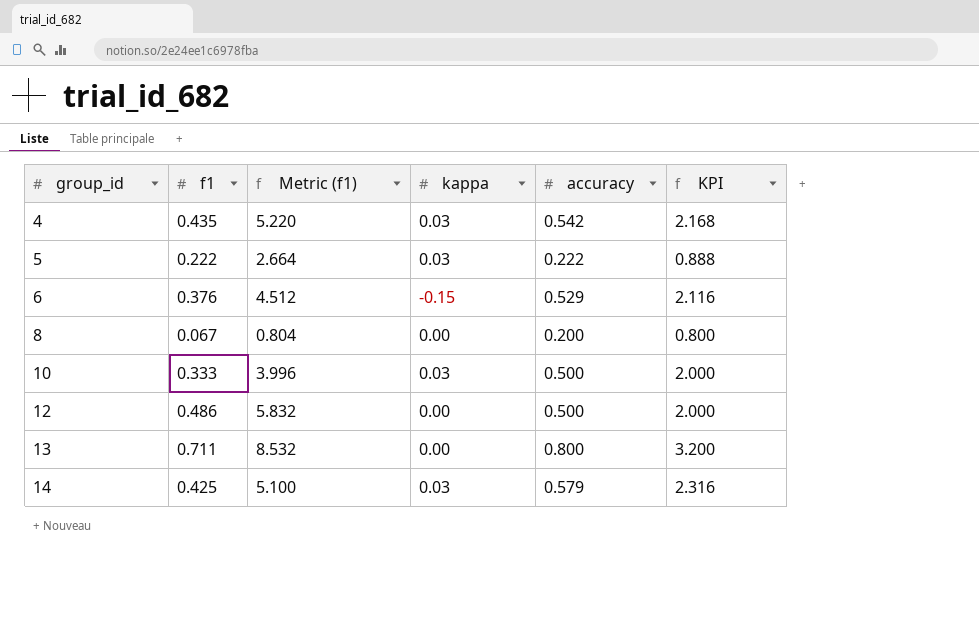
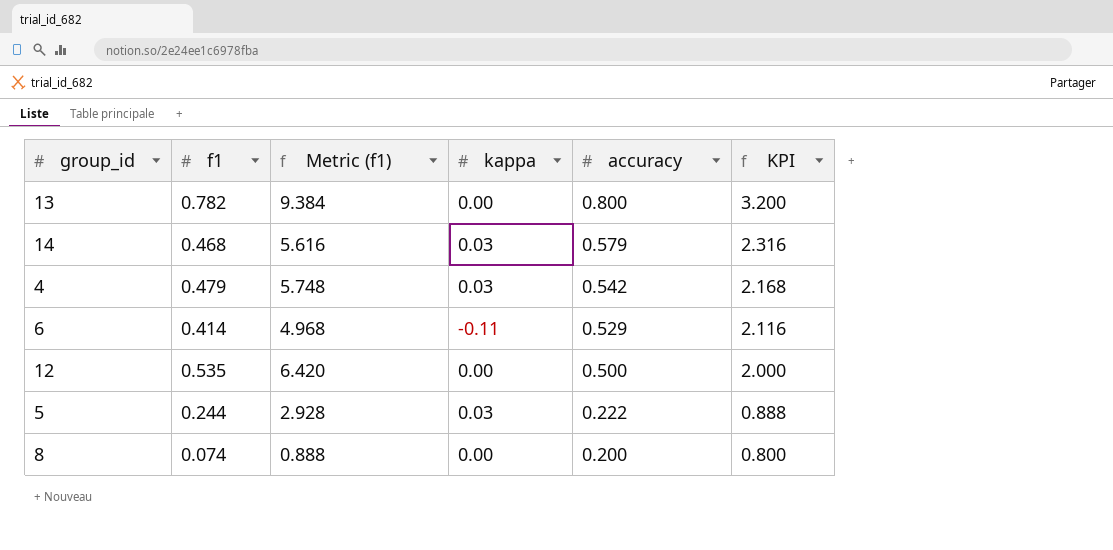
row order: group_id ascending -> accuracy descending
row 10: 0.333 | 3.996 | 0.03 | 0.500 | 2.000 -> none
13 | f1: 0.711 -> 0.782
13 | Metric (f1): 8.532 -> 9.384
14 | f1: 0.425 -> 0.468
14 | Metric (f1): 5.100 -> 5.616
4 | f1: 0.435 -> 0.479
4 | Metric (f1): 5.220 -> 5.748
6 | f1: 0.376 -> 0.414
6 | Metric (f1): 4.512 -> 4.968
6 | kappa: -0.15 -> -0.11
12 | f1: 0.486 -> 0.535
12 | Metric (f1): 5.832 -> 6.420
5 | f1: 0.222 -> 0.244
5 | Metric (f1): 2.664 -> 2.928
8 | f1: 0.067 -> 0.074
8 | Metric (f1): 0.804 -> 0.888

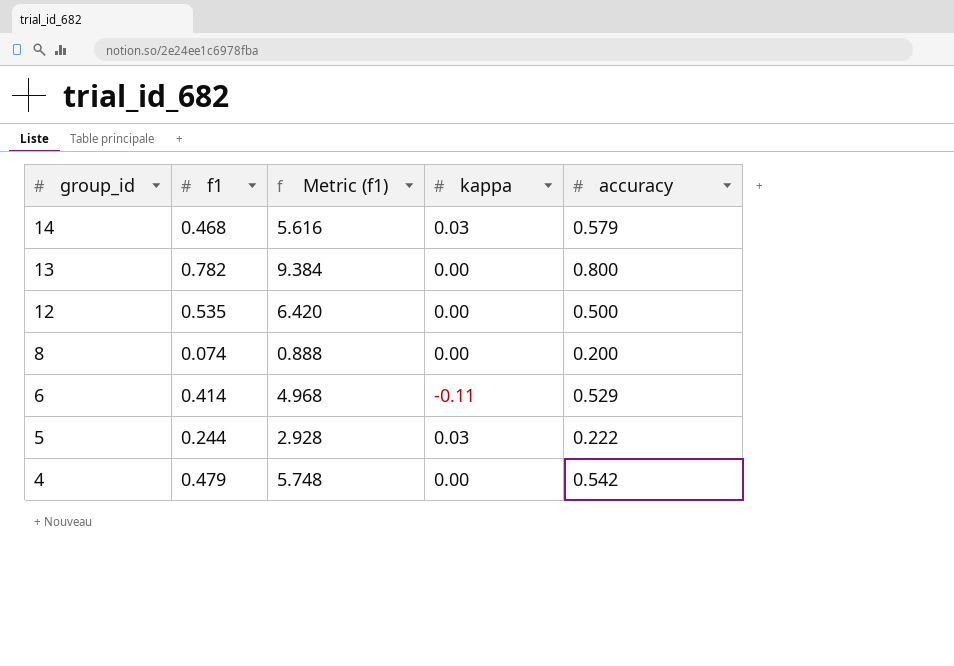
row order: accuracy descending -> group_id descending
column KPI | formula: [accuracy] * 4 -> none
4 | kappa: 0.03 -> 0.00

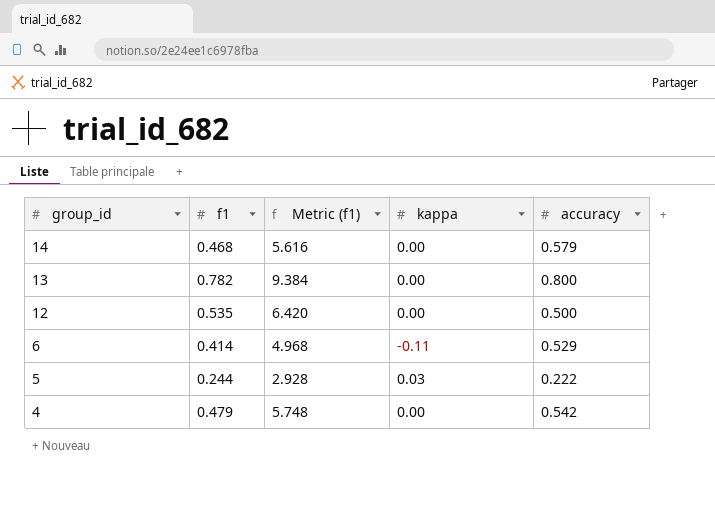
row 8: 0.074 | 0.888 | 0.00 | 0.200 -> none
14 | kappa: 0.03 -> 0.00

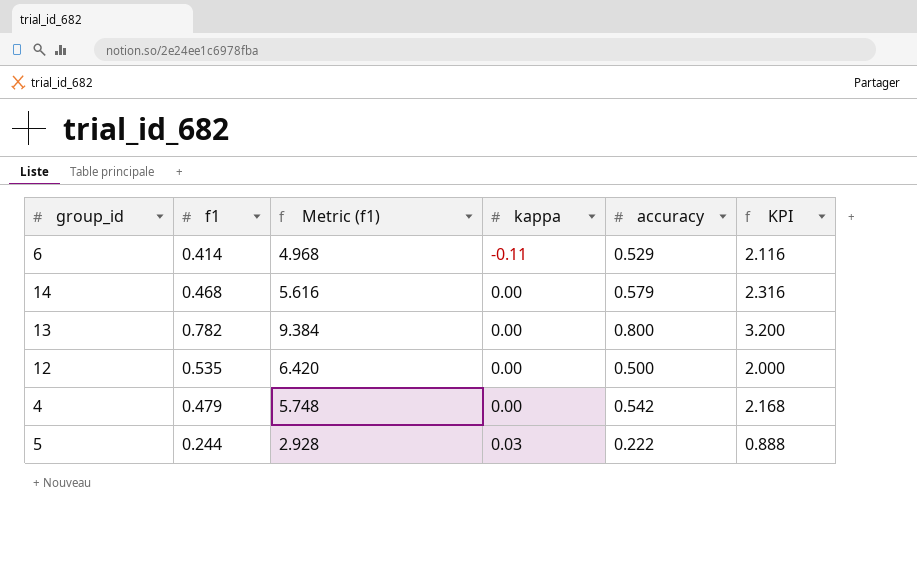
row order: group_id descending -> kappa ascending
column KPI | formula: none -> [accuracy] * 4

